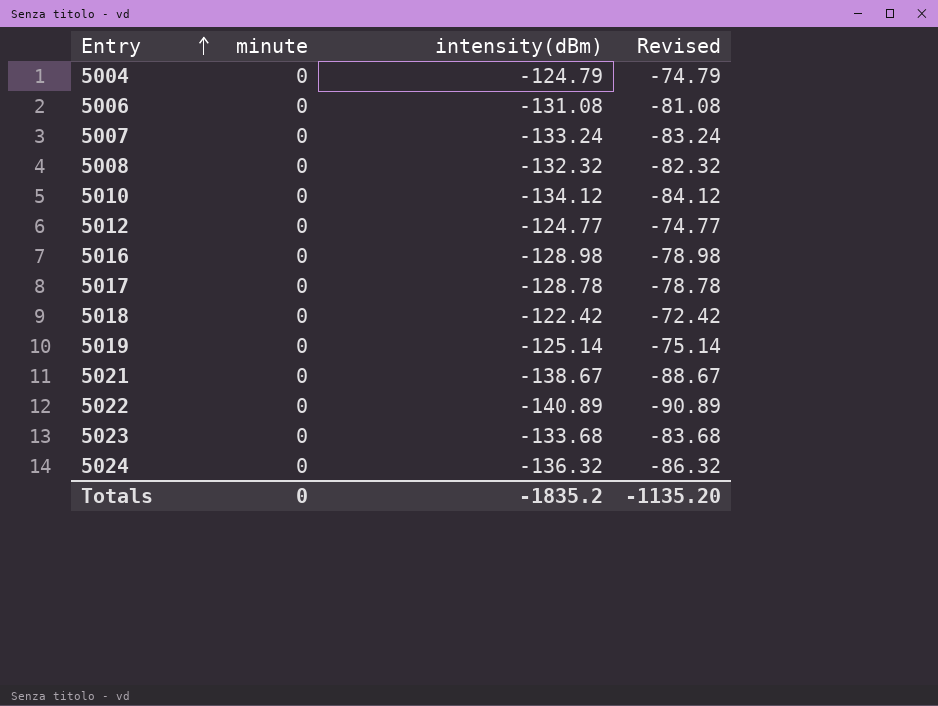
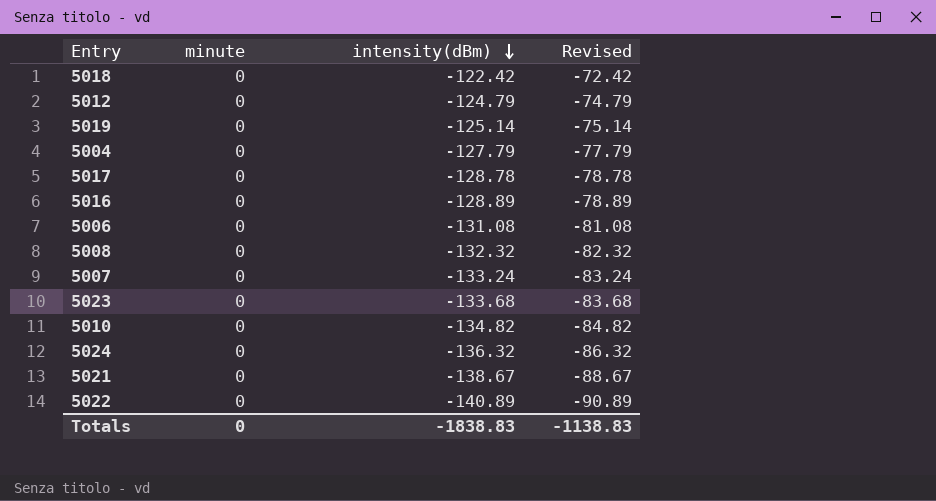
row order: Entry ascending -> intensity(dBm) descending
5012 | intensity(dBm): -124.77 -> -124.79
5012 | Revised: -74.77 -> -74.79
5004 | intensity(dBm): -124.79 -> -127.79
5004 | Revised: -74.79 -> -77.79
5016 | intensity(dBm): -128.98 -> -128.89
5016 | Revised: -78.98 -> -78.89
5010 | intensity(dBm): -134.12 -> -134.82
5010 | Revised: -84.12 -> -84.82
Totals | intensity(dBm): -1835.2 -> -1838.83
Totals | Revised: -1135.20 -> -1138.83

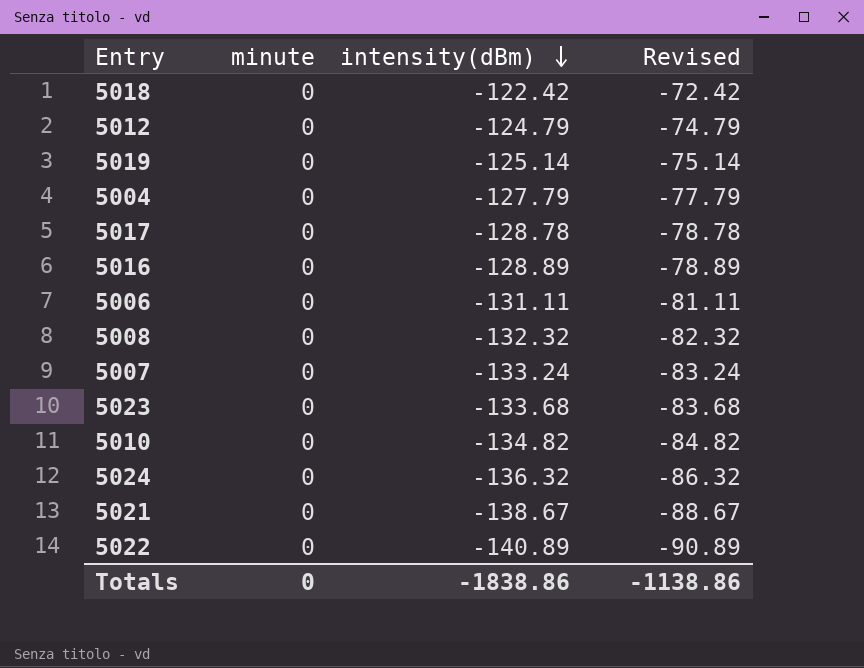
5006 | intensity(dBm): -131.08 -> -131.11
5006 | Revised: -81.08 -> -81.11
Totals | intensity(dBm): -1838.83 -> -1838.86
Totals | Revised: -1138.83 -> -1138.86

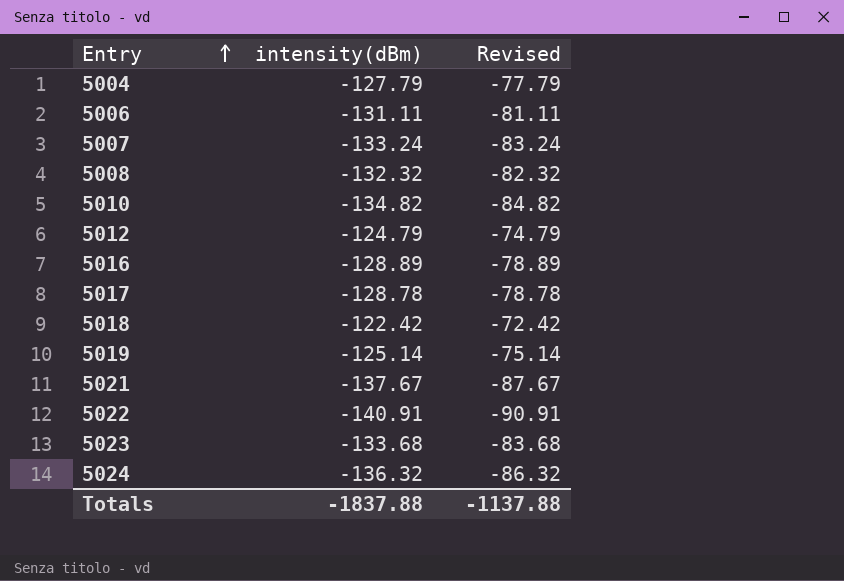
row order: intensity(dBm) descending -> Entry ascending
column minute | position: 2 -> none
5021 | intensity(dBm): -138.67 -> -137.67
5021 | Revised: -88.67 -> -87.67
5022 | intensity(dBm): -140.89 -> -140.91
5022 | Revised: -90.89 -> -90.91
Totals | intensity(dBm): -1838.86 -> -1837.88
Totals | Revised: -1138.86 -> -1137.88

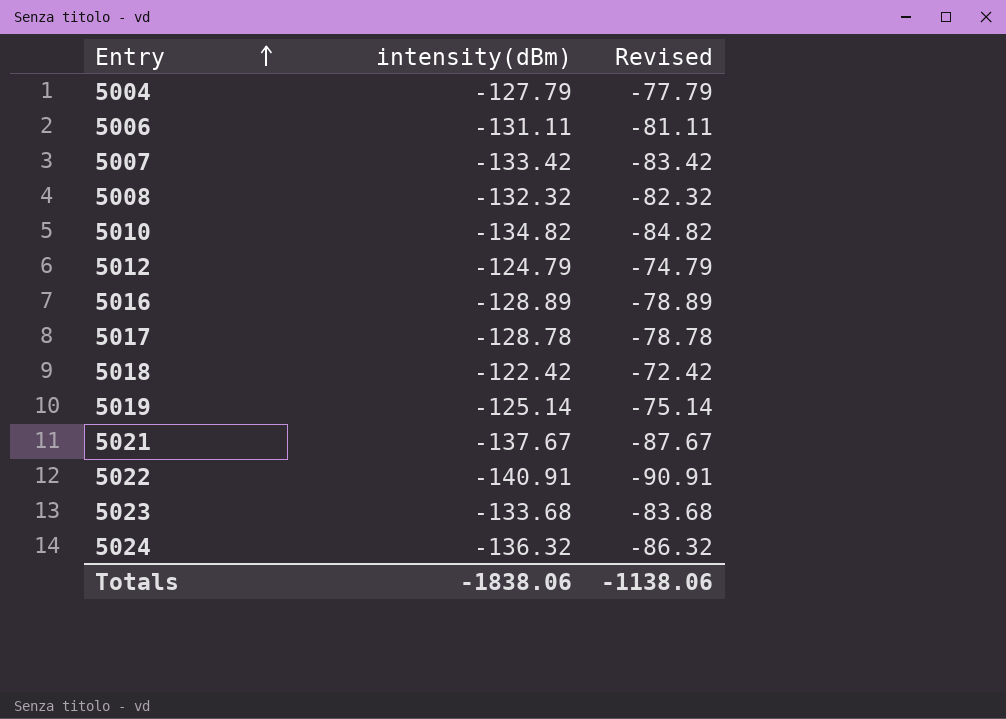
5007 | intensity(dBm): -133.24 -> -133.42
5007 | Revised: -83.24 -> -83.42
Totals | intensity(dBm): -1837.88 -> -1838.06
Totals | Revised: -1137.88 -> -1138.06

